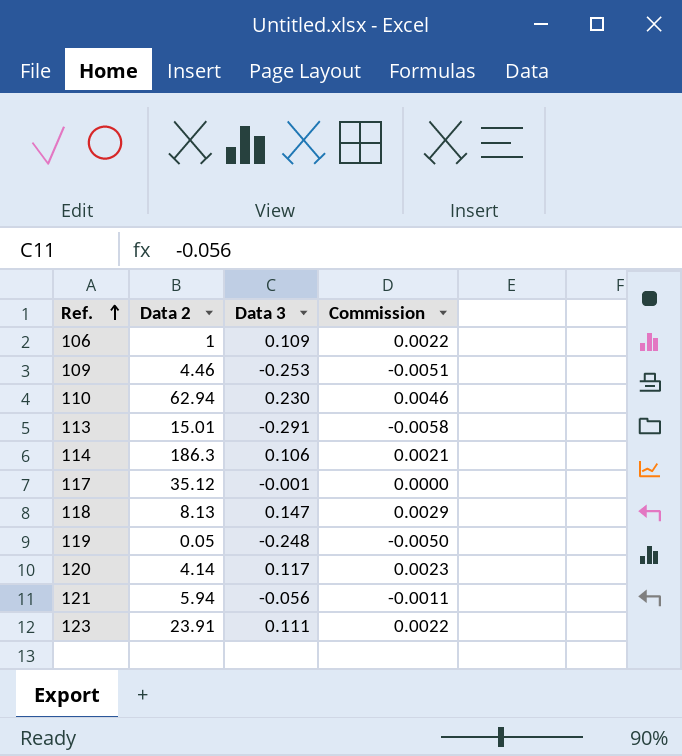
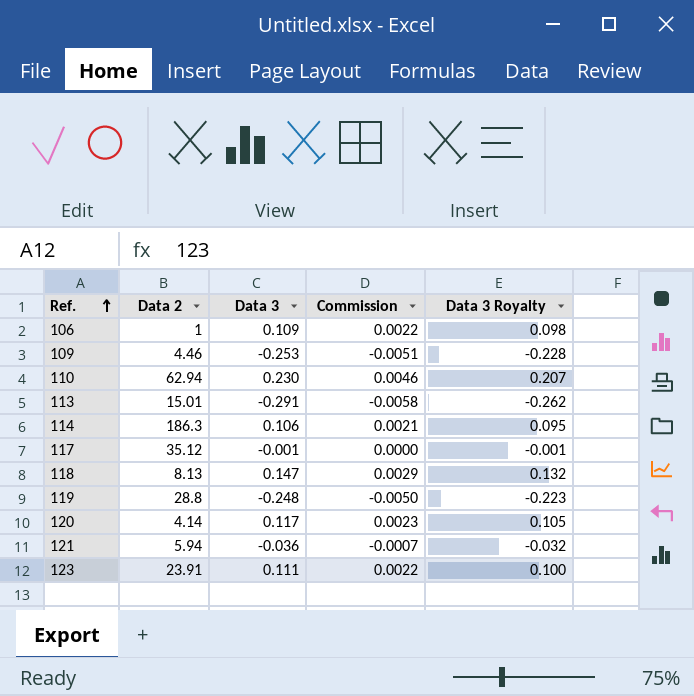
column Data 3 Royalty | formula: none -> [Data 3] * 0.9
119 | Data 2: 0.05 -> 28.8
121 | Data 3: -0.056 -> -0.036
121 | Commission: -0.0011 -> -0.0007

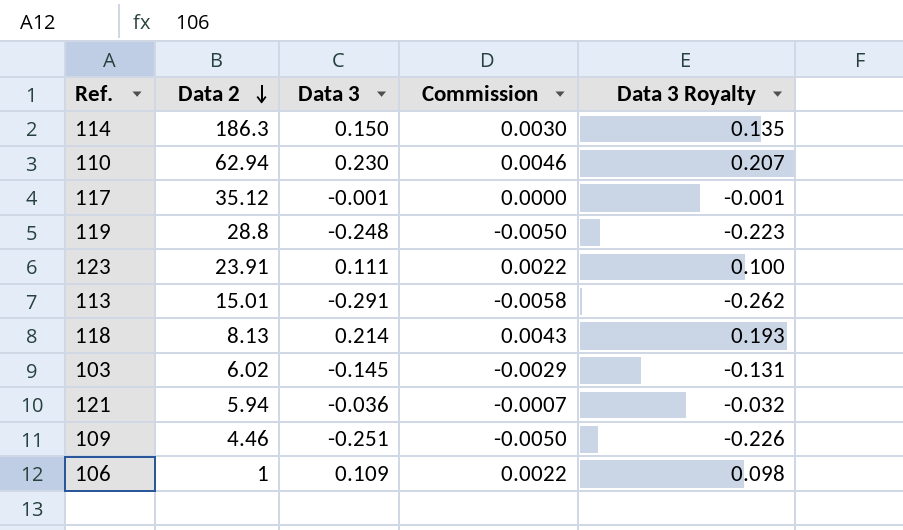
row order: Ref. ascending -> Data 2 descending
row 120: 4.14 | 0.117 | 0.0023 | 0.105 -> none
114 | Data 3: 0.106 -> 0.150
114 | Commission: 0.0021 -> 0.0030
114 | Data 3 Royalty: 0.095 -> 0.135
118 | Data 3: 0.147 -> 0.214
118 | Commission: 0.0029 -> 0.0043
118 | Data 3 Royalty: 0.132 -> 0.193
row 103: none -> 6.02 | -0.145 | -0.0029 | -0.131
109 | Data 3: -0.253 -> -0.251
109 | Commission: -0.0051 -> -0.0050
109 | Data 3 Royalty: -0.228 -> -0.226

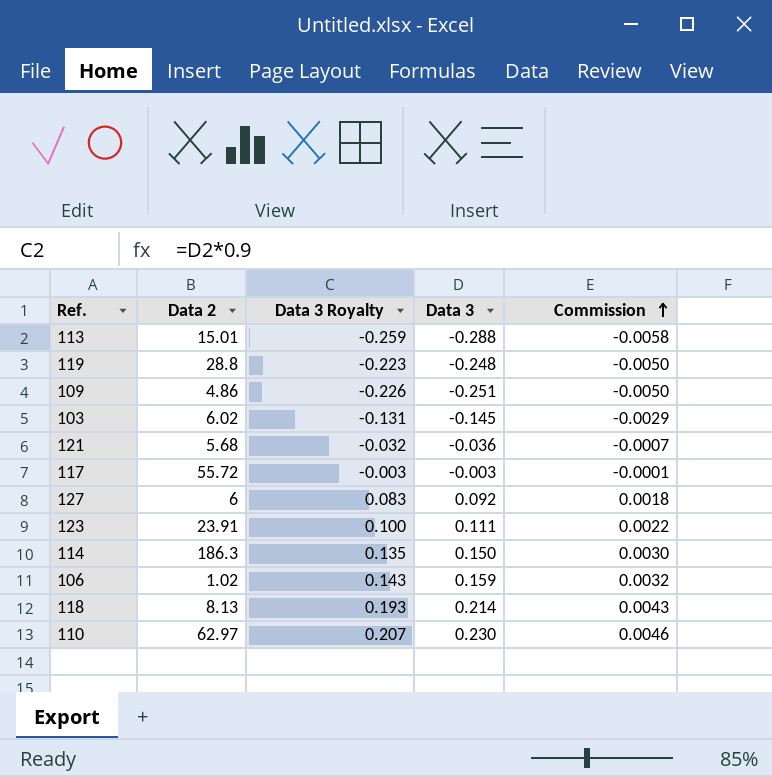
row order: Data 2 descending -> Commission ascending
column Data 3 Royalty | position: 5 -> 3
113 | Data 3 Royalty: -0.262 -> -0.259
113 | Data 3: -0.291 -> -0.288
109 | Data 2: 4.46 -> 4.86
121 | Data 2: 5.94 -> 5.68
117 | Data 2: 35.12 -> 55.72
117 | Data 3 Royalty: -0.001 -> -0.003
117 | Data 3: -0.001 -> -0.003
117 | Commission: 0.0000 -> -0.0001
row 127: none -> 6 | 0.083 | 0.092 | 0.0018
106 | Data 2: 1 -> 1.02
106 | Data 3 Royalty: 0.098 -> 0.143
106 | Data 3: 0.109 -> 0.159
106 | Commission: 0.0022 -> 0.0032
110 | Data 2: 62.94 -> 62.97

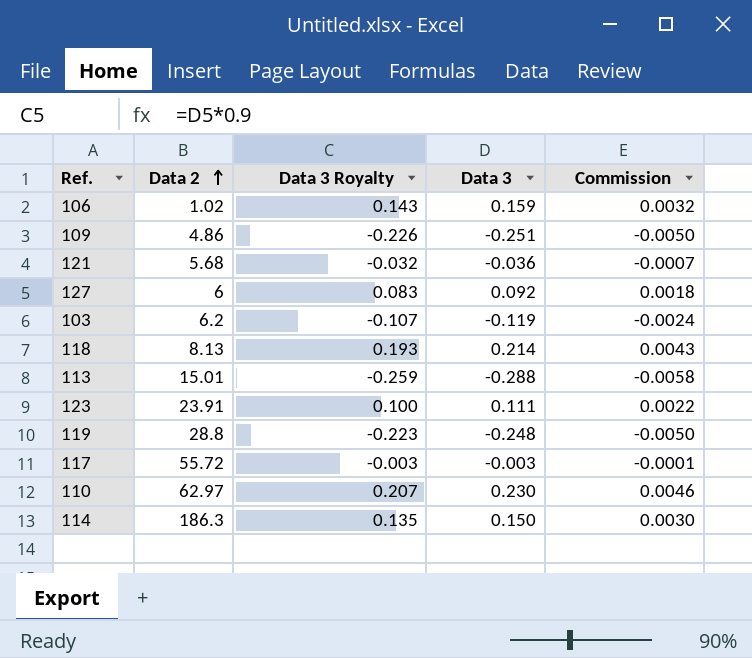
row order: Commission ascending -> Data 2 ascending
103 | Data 2: 6.02 -> 6.2
103 | Data 3 Royalty: -0.131 -> -0.107
103 | Data 3: -0.145 -> -0.119
103 | Commission: -0.0029 -> -0.0024

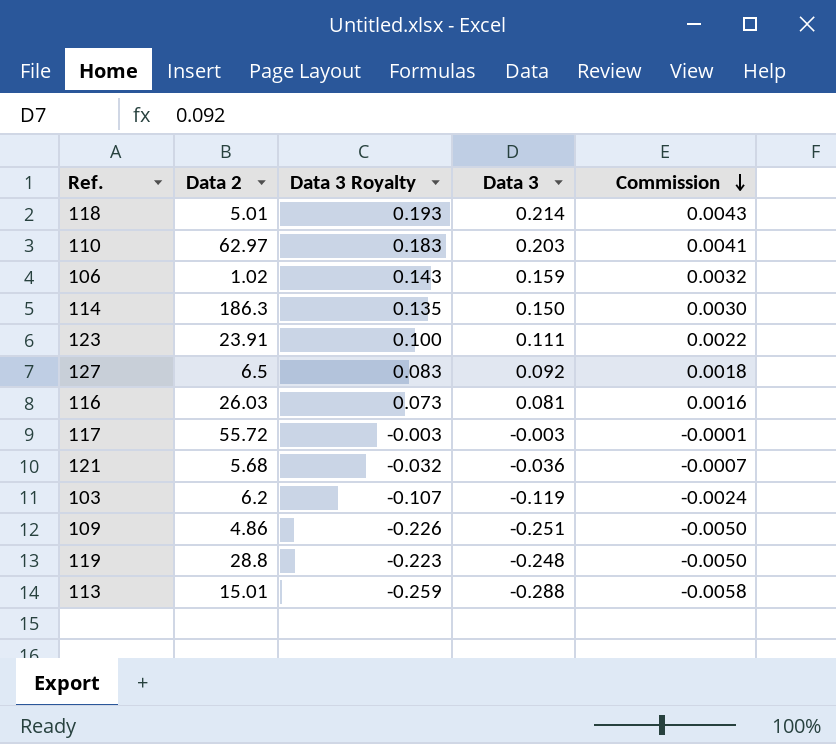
row order: Data 2 ascending -> Commission descending
118 | Data 2: 8.13 -> 5.01
110 | Data 3 Royalty: 0.207 -> 0.183
110 | Data 3: 0.230 -> 0.203
110 | Commission: 0.0046 -> 0.0041
127 | Data 2: 6 -> 6.5
row 116: none -> 26.03 | 0.073 | 0.081 | 0.0016

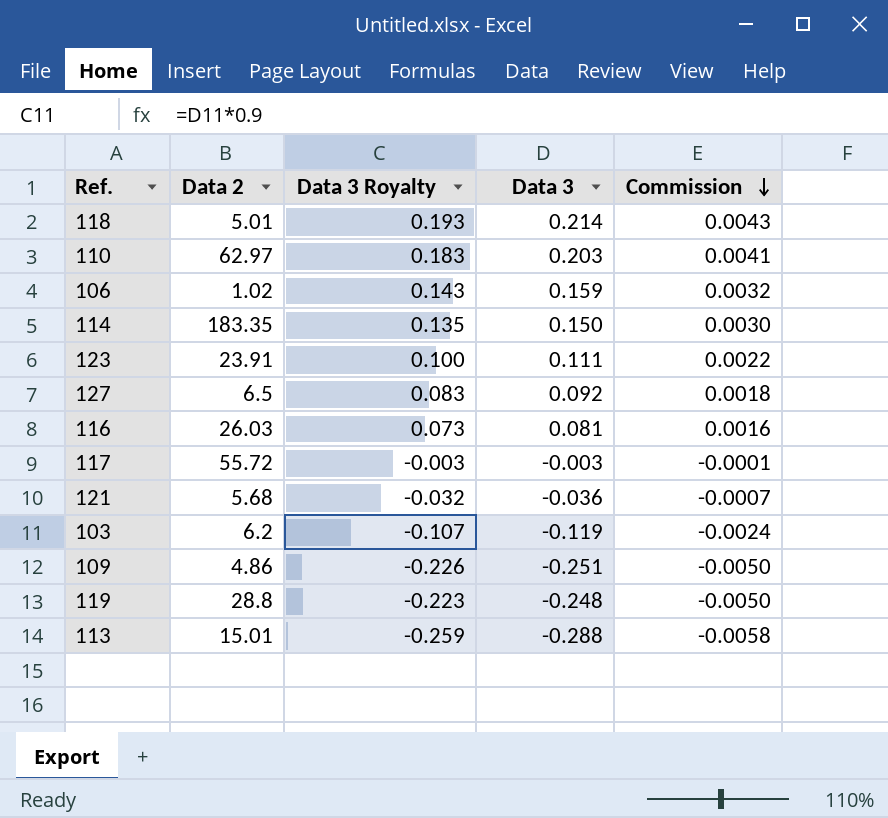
114 | Data 2: 186.3 -> 183.35

